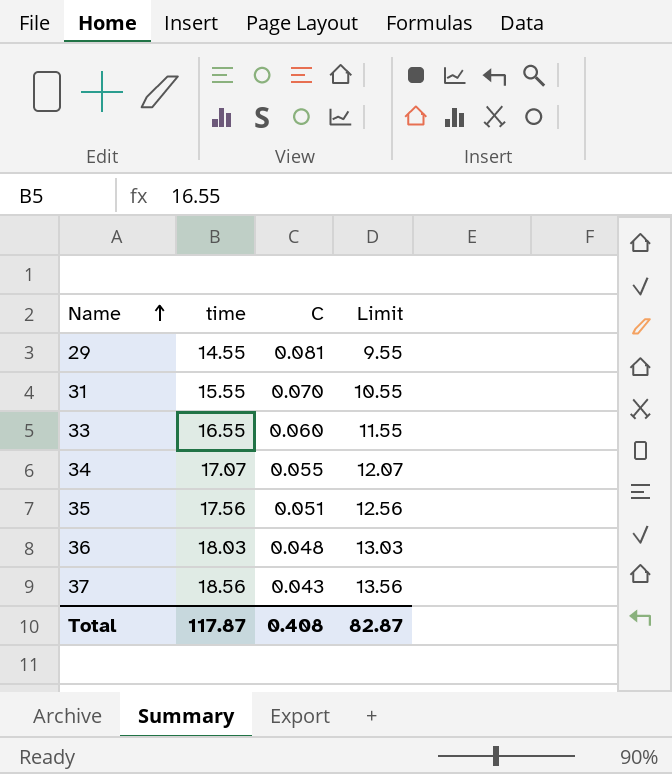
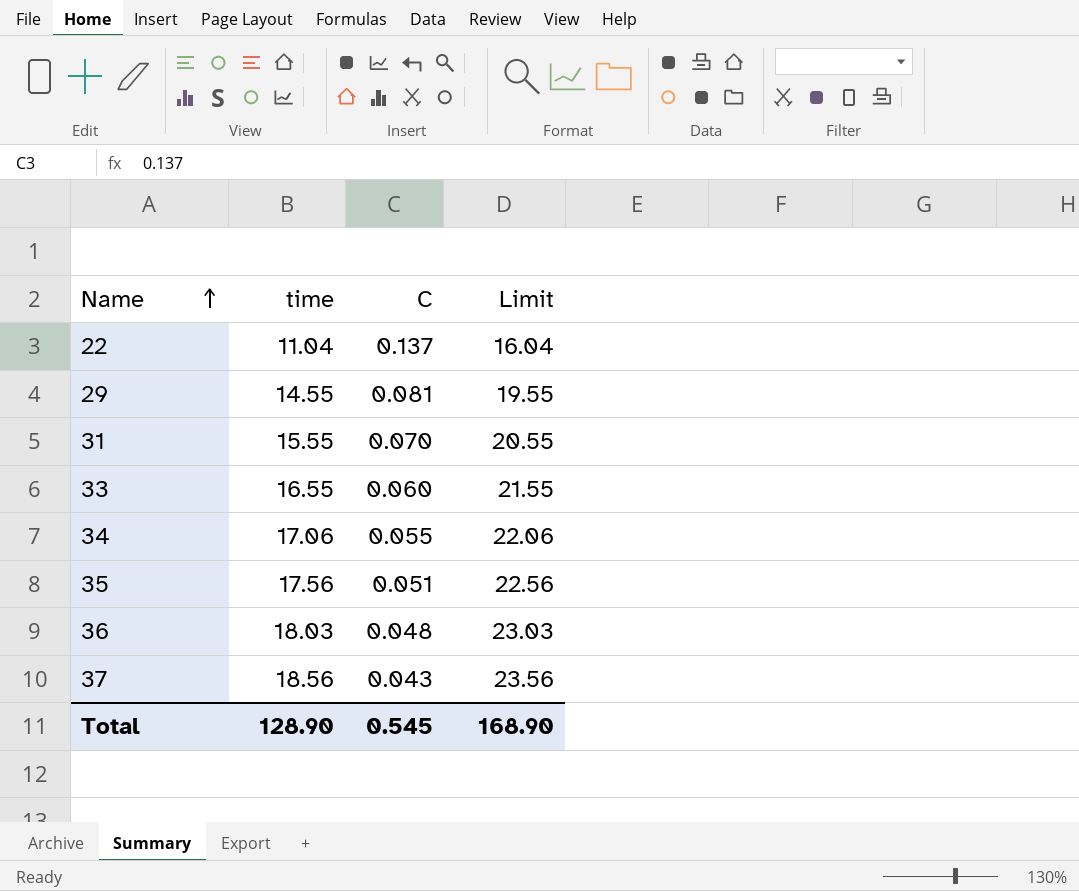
column Limit | formula: [time] - 5 -> [time] + 5
row 22: none -> 11.04 | 0.137 | 16.04
34 | time: 17.07 -> 17.06
Total | time: 117.87 -> 128.90
Total | C: 0.408 -> 0.545
Total | Limit: 82.87 -> 168.90

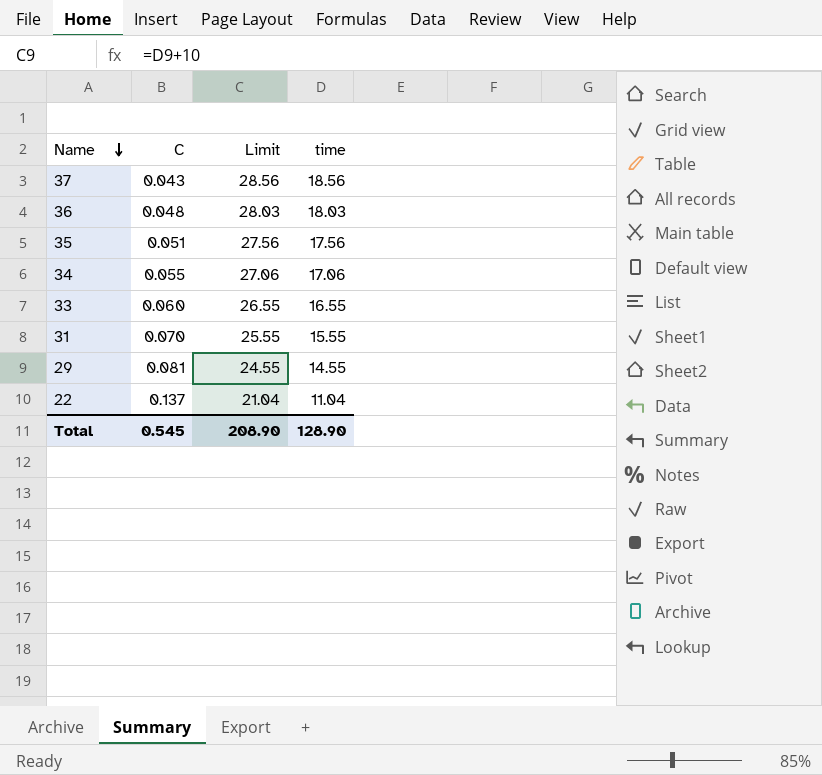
row order: Name ascending -> Name descending
column Limit | formula: [time] + 5 -> [time] + 10
column time | position: 2 -> 4
Total | Limit: 168.90 -> 208.90

